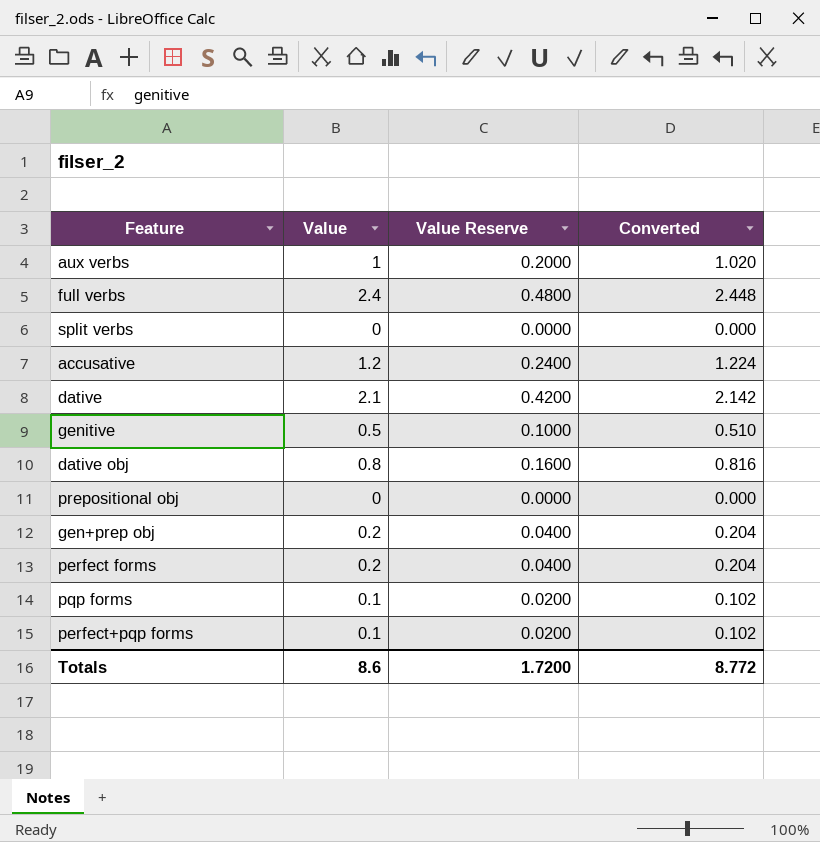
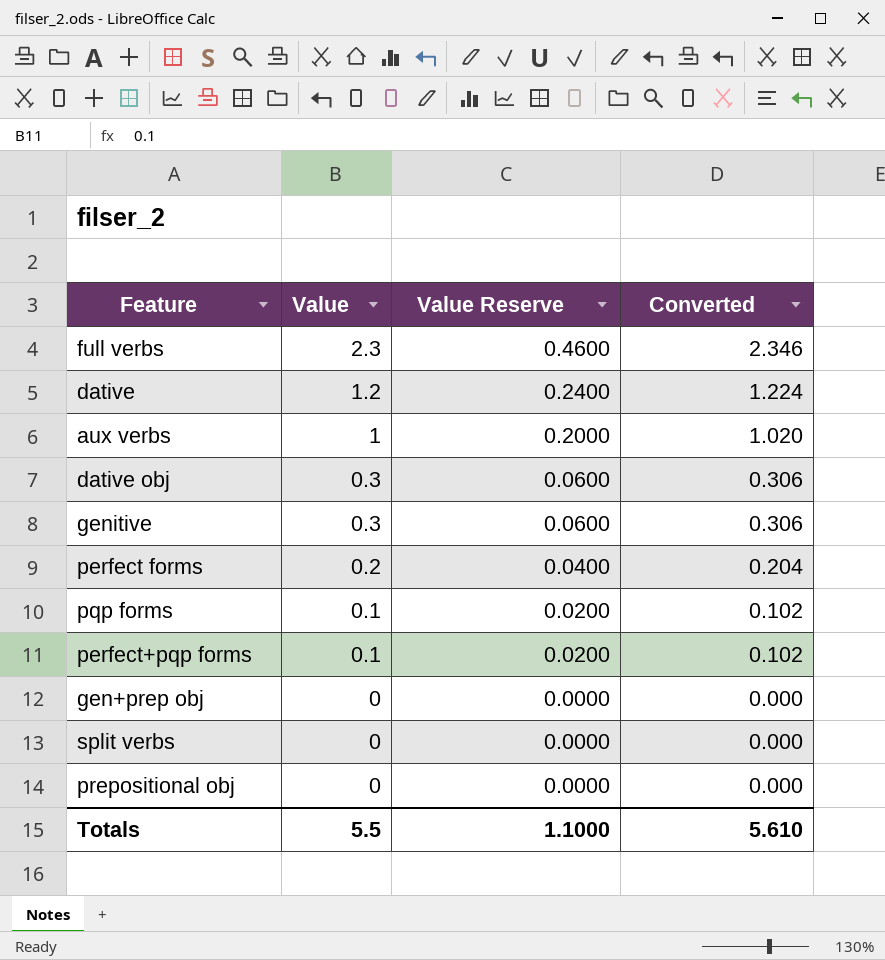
row order: none -> Value descending
row accusative: 1.2 | 0.2400 | 1.224 -> none
full verbs | Value: 2.4 -> 2.3
full verbs | Value Reserve: 0.4800 -> 0.4600
full verbs | Converted: 2.448 -> 2.346
dative | Value: 2.1 -> 1.2
dative | Value Reserve: 0.4200 -> 0.2400
dative | Converted: 2.142 -> 1.224
dative obj | Value: 0.8 -> 0.3
dative obj | Value Reserve: 0.1600 -> 0.0600
dative obj | Converted: 0.816 -> 0.306
genitive | Value: 0.5 -> 0.3
genitive | Value Reserve: 0.1000 -> 0.0600
genitive | Converted: 0.510 -> 0.306
gen+prep obj | Value: 0.2 -> 0
gen+prep obj | Value Reserve: 0.0400 -> 0.0000
gen+prep obj | Converted: 0.204 -> 0.000
Totals | Value: 8.6 -> 5.5
Totals | Value Reserve: 1.7200 -> 1.1000
Totals | Converted: 8.772 -> 5.610

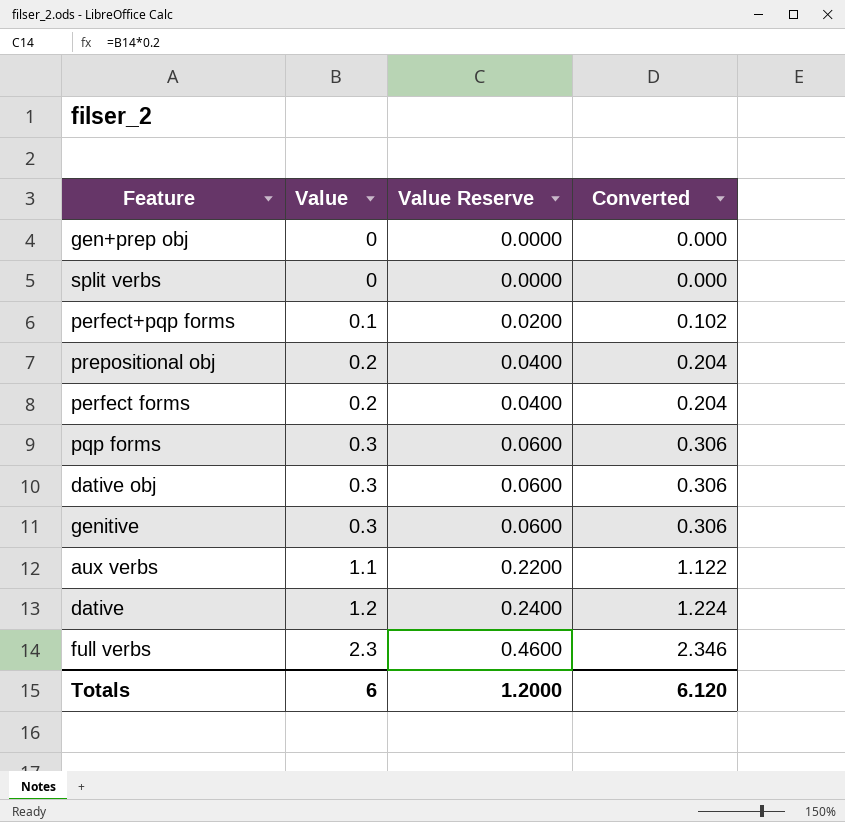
row order: Value descending -> Value ascending
prepositional obj | Value: 0 -> 0.2
prepositional obj | Value Reserve: 0.0000 -> 0.0400
prepositional obj | Converted: 0.000 -> 0.204
pqp forms | Value: 0.1 -> 0.3
pqp forms | Value Reserve: 0.0200 -> 0.0600
pqp forms | Converted: 0.102 -> 0.306
aux verbs | Value: 1 -> 1.1
aux verbs | Value Reserve: 0.2000 -> 0.2200
aux verbs | Converted: 1.020 -> 1.122
Totals | Value: 5.5 -> 6
Totals | Value Reserve: 1.1000 -> 1.2000
Totals | Converted: 5.610 -> 6.120

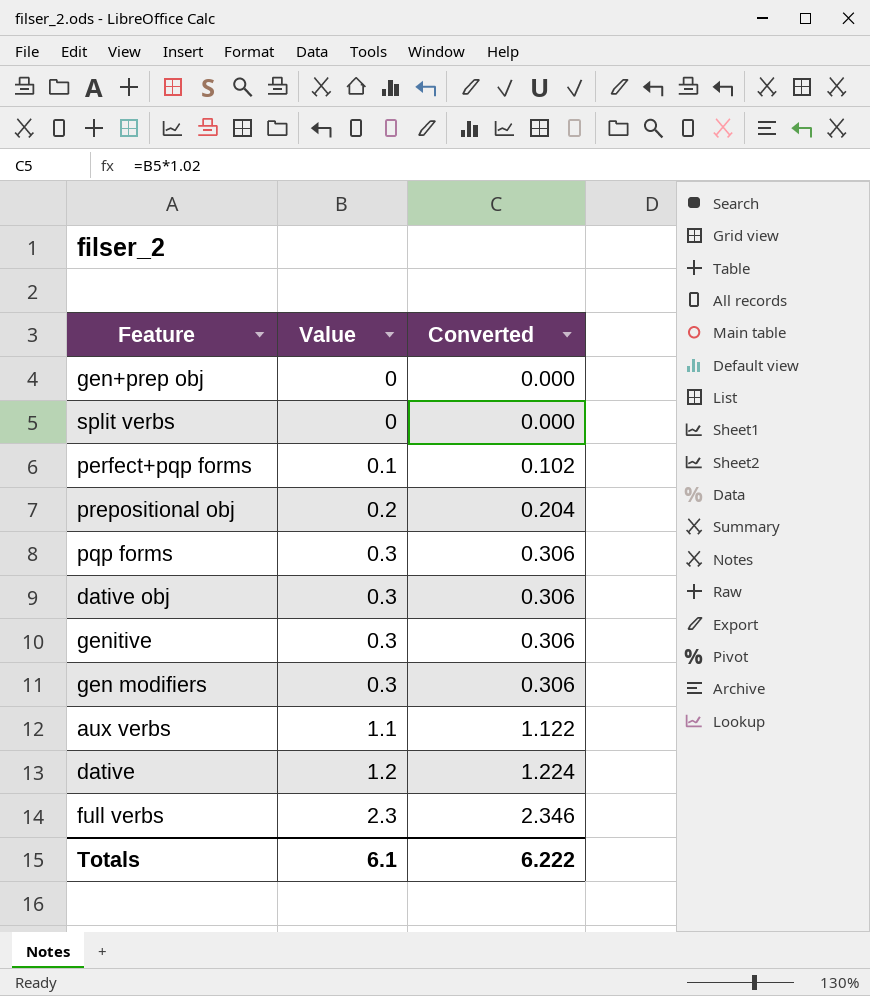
column Value Reserve | formula: [Value] * 0.2 -> none
row perfect forms: 0.2 | 0.0400 | 0.204 -> none
row gen modifiers: none -> 0.3 | 0.306
Totals | Value: 6 -> 6.1
Totals | Converted: 6.120 -> 6.222

